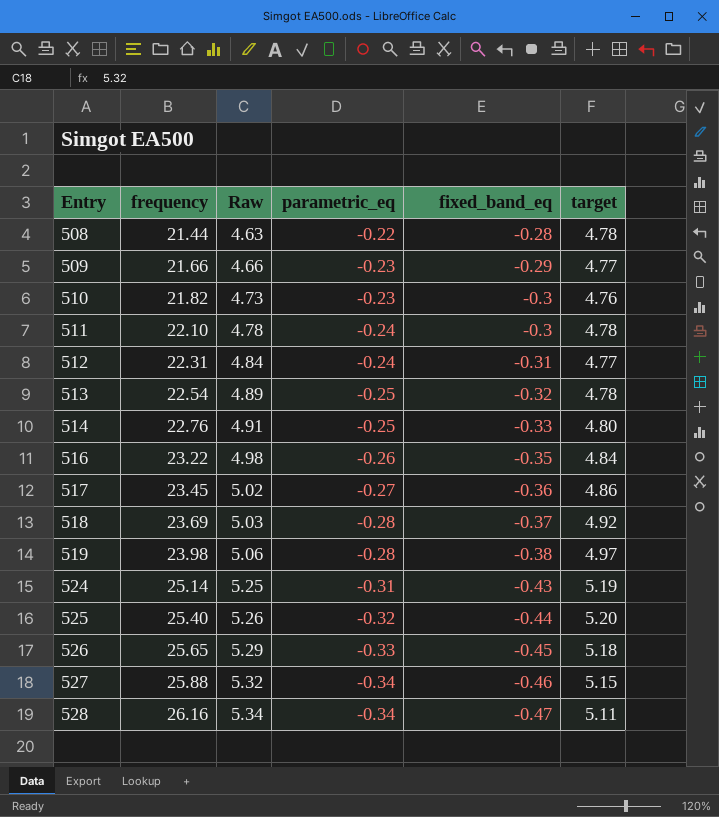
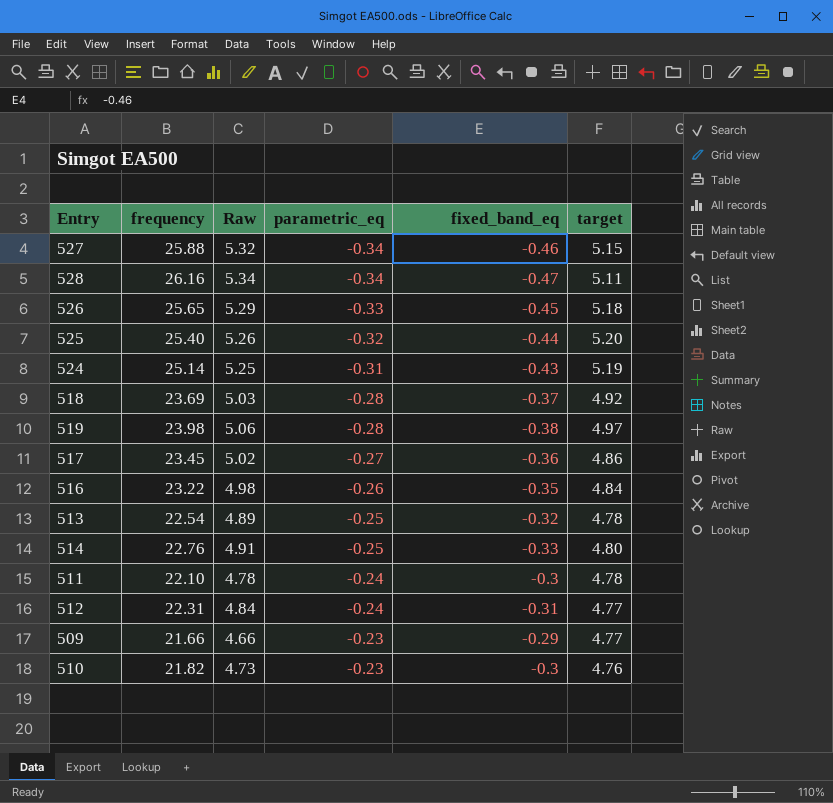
row order: Entry ascending -> parametric_eq ascending
row 508: 21.44 | 4.63 | -0.22 | -0.28 | 4.78 -> none

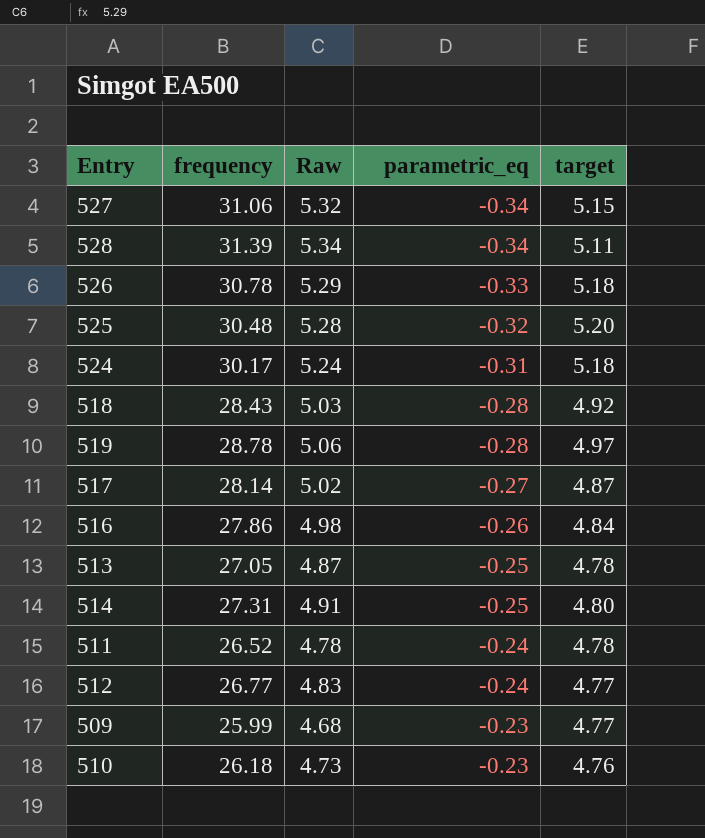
column fixed_band_eq | position: 5 -> none
527 | frequency: 25.88 -> 31.06
528 | frequency: 26.16 -> 31.39
526 | frequency: 25.65 -> 30.78
525 | frequency: 25.40 -> 30.48
525 | Raw: 5.26 -> 5.28
524 | frequency: 25.14 -> 30.17
524 | Raw: 5.25 -> 5.24
524 | target: 5.19 -> 5.18
518 | frequency: 23.69 -> 28.43
519 | frequency: 23.98 -> 28.78
517 | frequency: 23.45 -> 28.14
517 | target: 4.86 -> 4.87
516 | frequency: 23.22 -> 27.86
513 | frequency: 22.54 -> 27.05
513 | Raw: 4.89 -> 4.87
514 | frequency: 22.76 -> 27.31
511 | frequency: 22.10 -> 26.52
512 | frequency: 22.31 -> 26.77
512 | Raw: 4.84 -> 4.83
509 | frequency: 21.66 -> 25.99
509 | Raw: 4.66 -> 4.68
510 | frequency: 21.82 -> 26.18

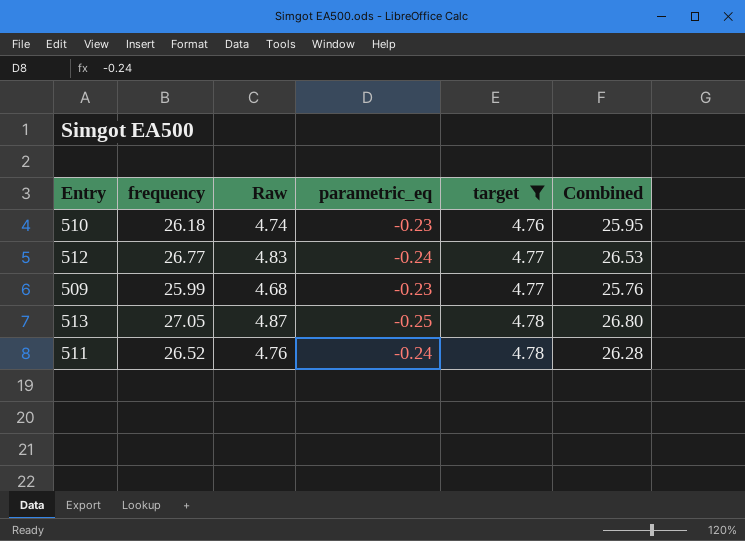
filter: none -> target <= 4.78
row order: parametric_eq ascending -> target ascending
column Combined | formula: none -> [frequency] + [parametric_eq]
510 | Raw: 4.73 -> 4.74
511 | Raw: 4.78 -> 4.76

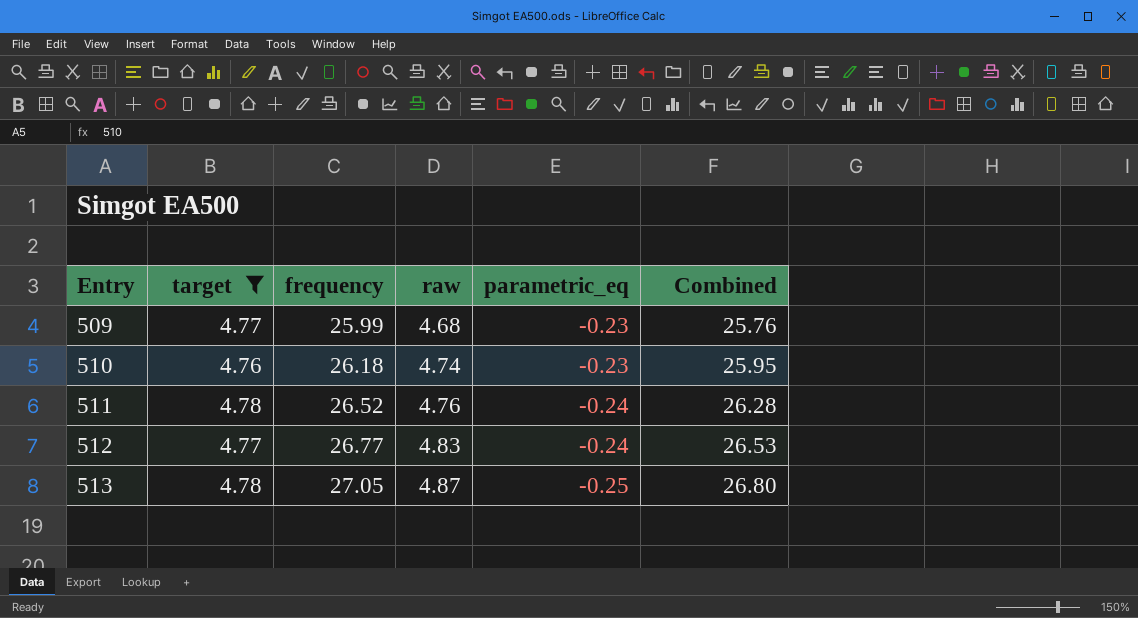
row order: target ascending -> Entry ascending
column target | position: 5 -> 2
column name: Raw -> raw

